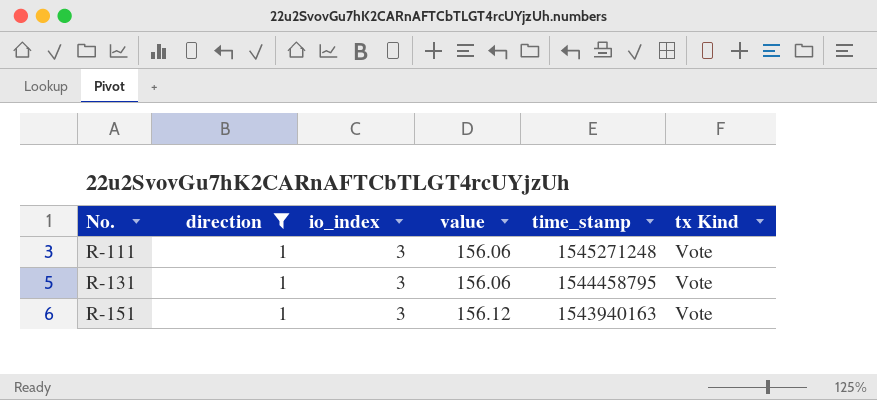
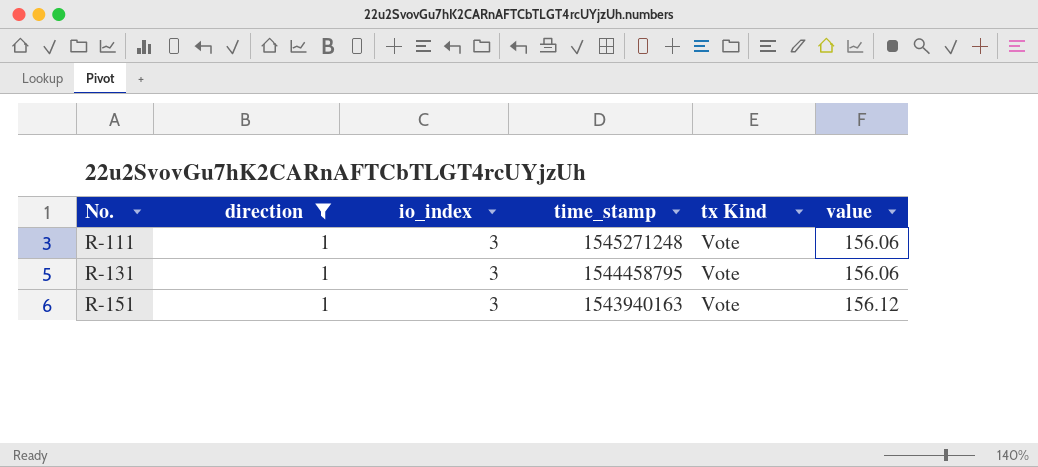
column value | position: 4 -> 6

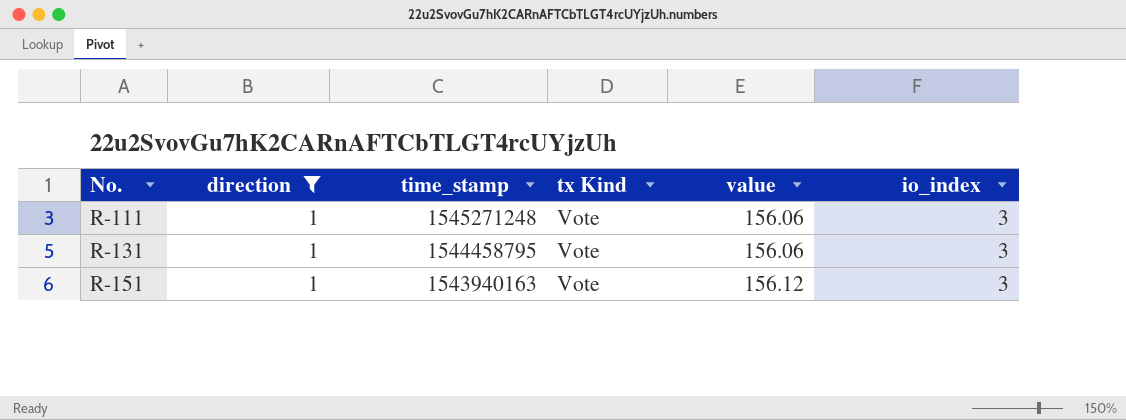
column io_index | position: 3 -> 6

